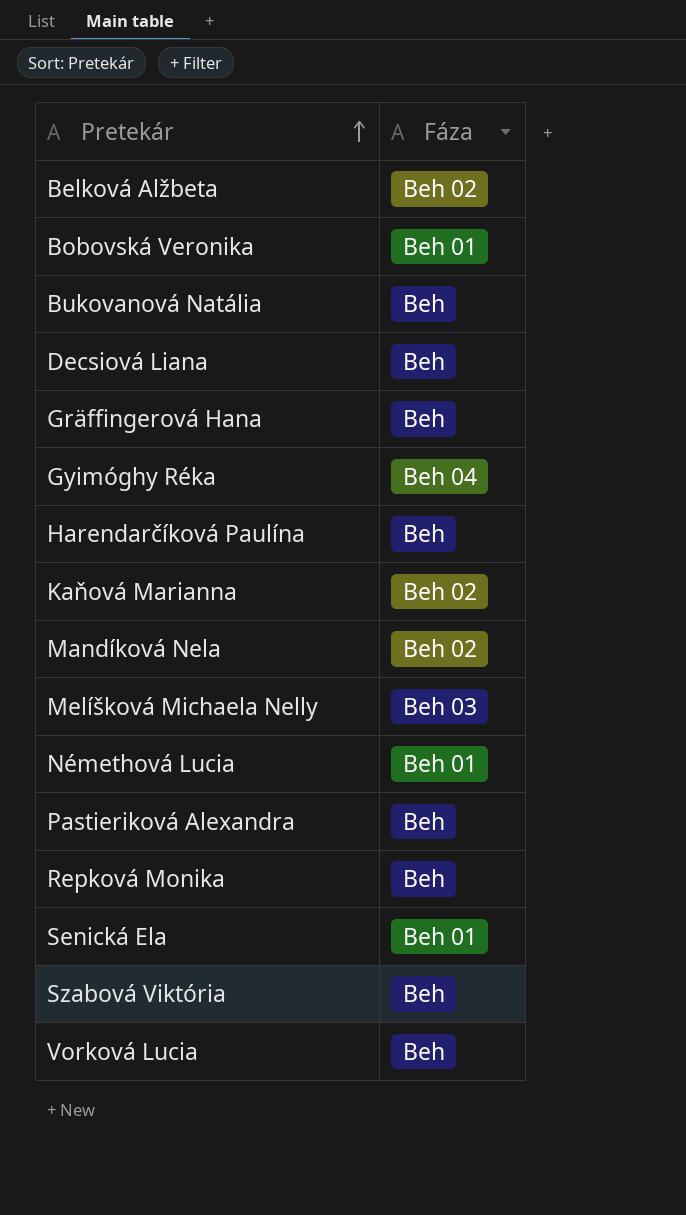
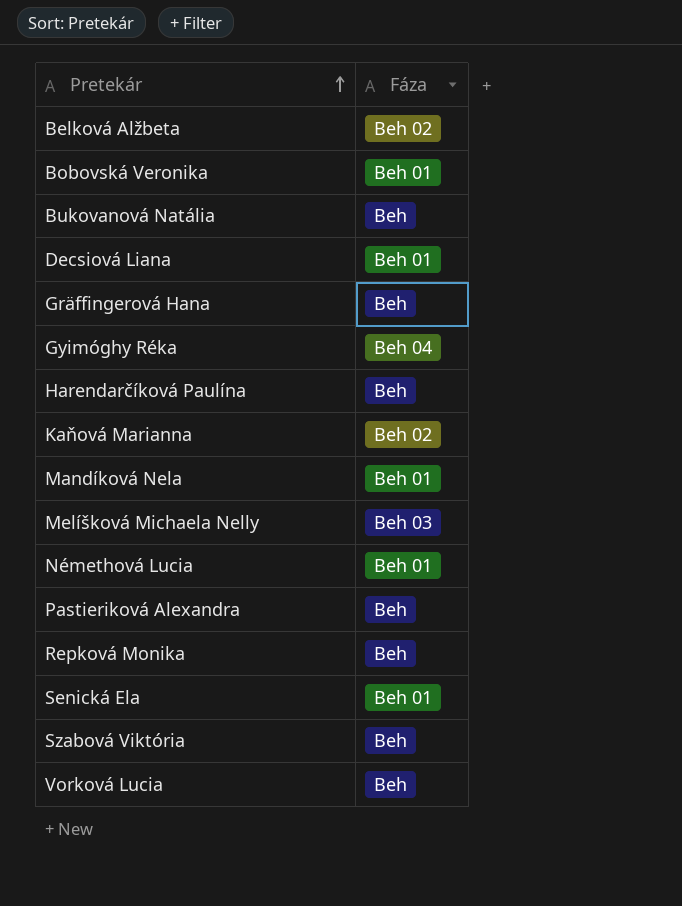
Decsiová Liana | Fáza: Beh -> Beh 01
Mandíková Nela | Fáza: Beh 02 -> Beh 01

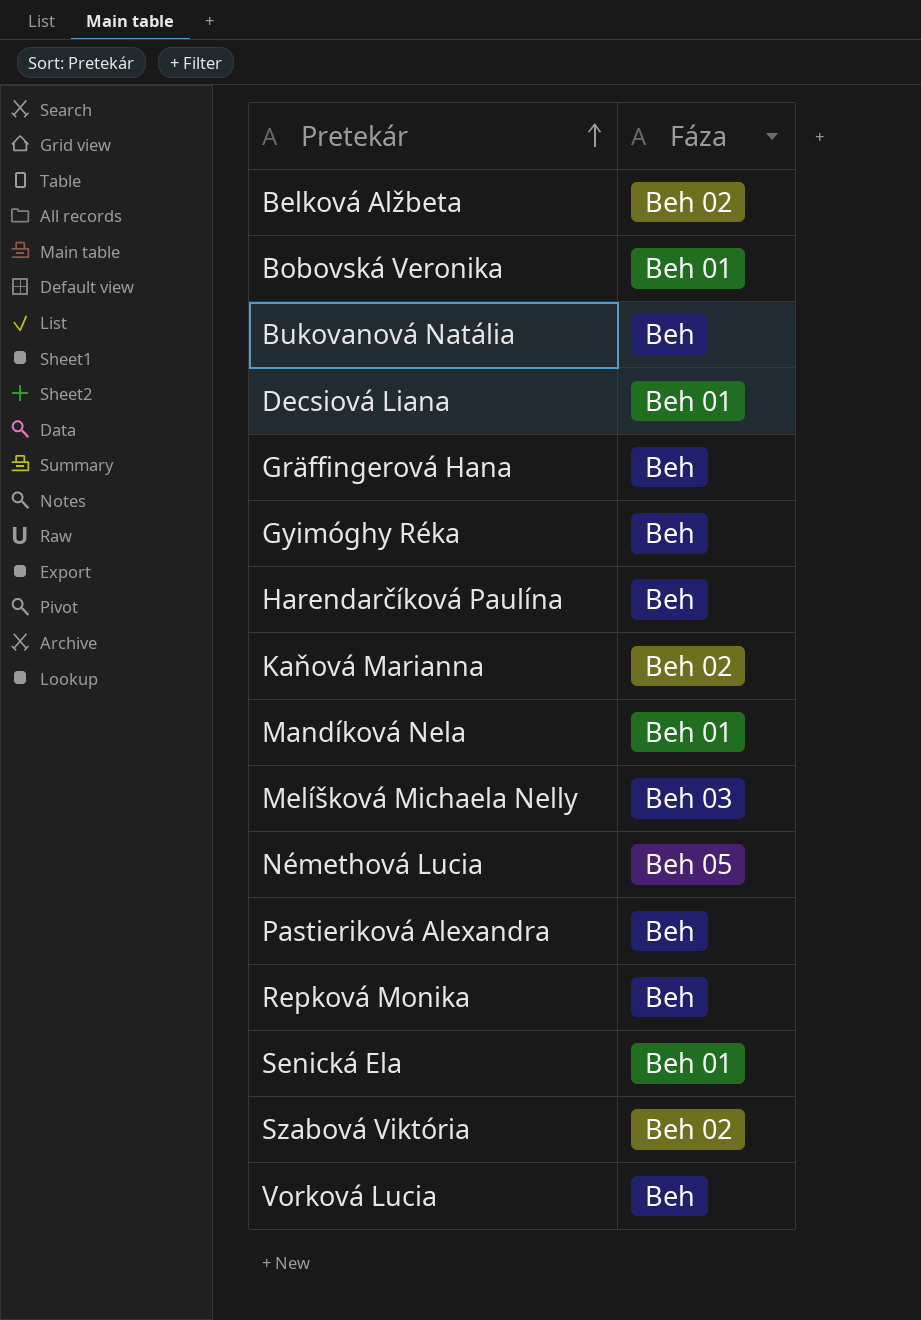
Gyimóghy Réka | Fáza: Beh 04 -> Beh
Némethová Lucia | Fáza: Beh 01 -> Beh 05
Szabová Viktória | Fáza: Beh -> Beh 02

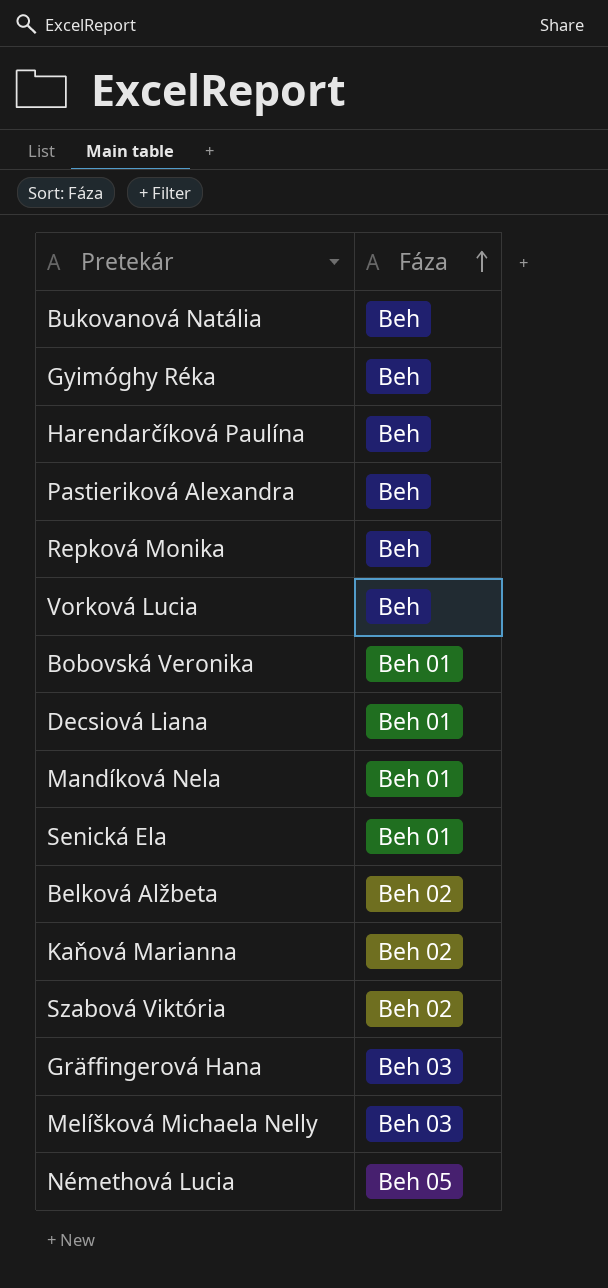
row order: Pretekár ascending -> Fáza ascending
Gräffingerová Hana | Fáza: Beh -> Beh 03

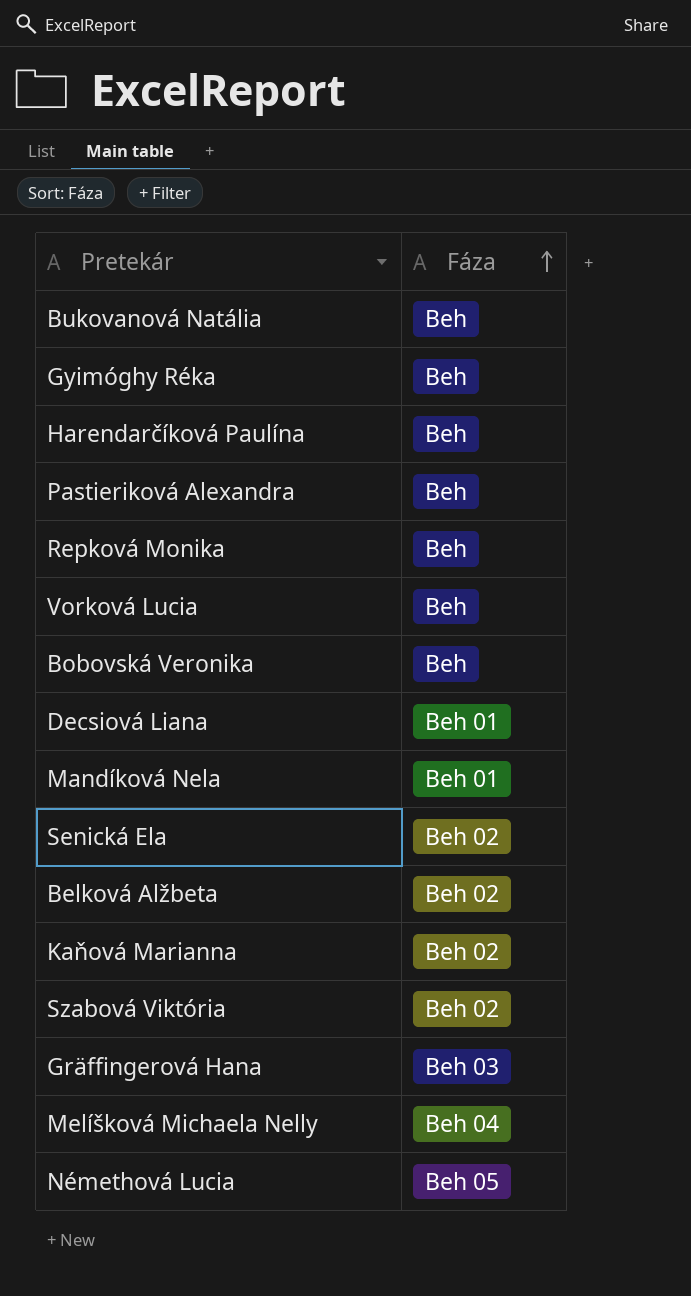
Bobovská Veronika | Fáza: Beh 01 -> Beh
Senická Ela | Fáza: Beh 01 -> Beh 02
Melíšková Michaela Nelly | Fáza: Beh 03 -> Beh 04

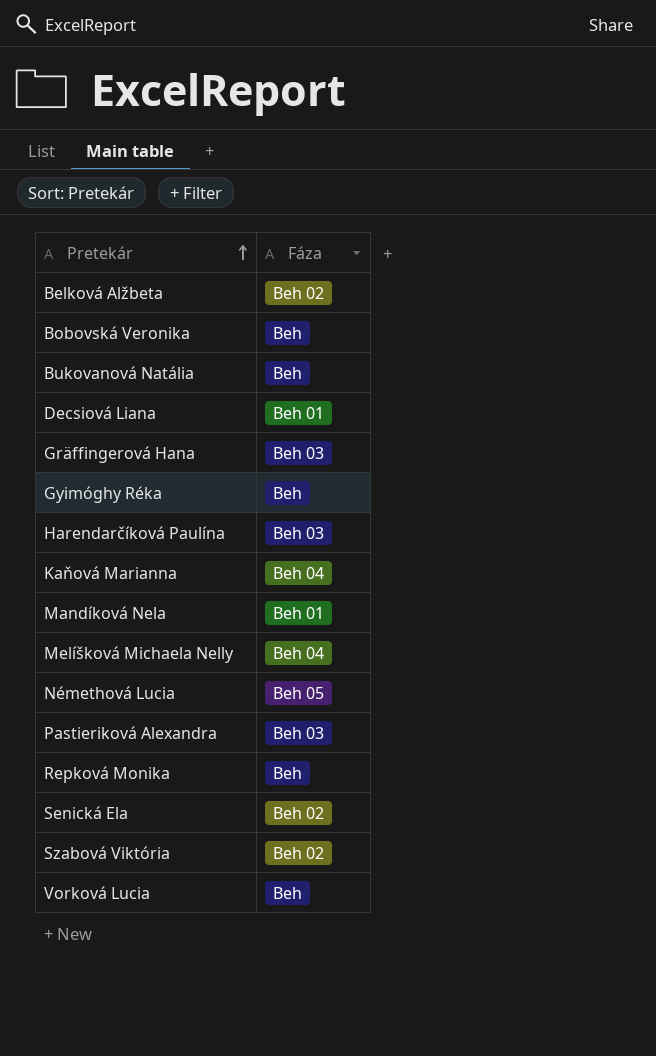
row order: Fáza ascending -> Pretekár ascending
Harendarčíková Paulína | Fáza: Beh -> Beh 03
Kaňová Marianna | Fáza: Beh 02 -> Beh 04
Pastieriková Alexandra | Fáza: Beh -> Beh 03

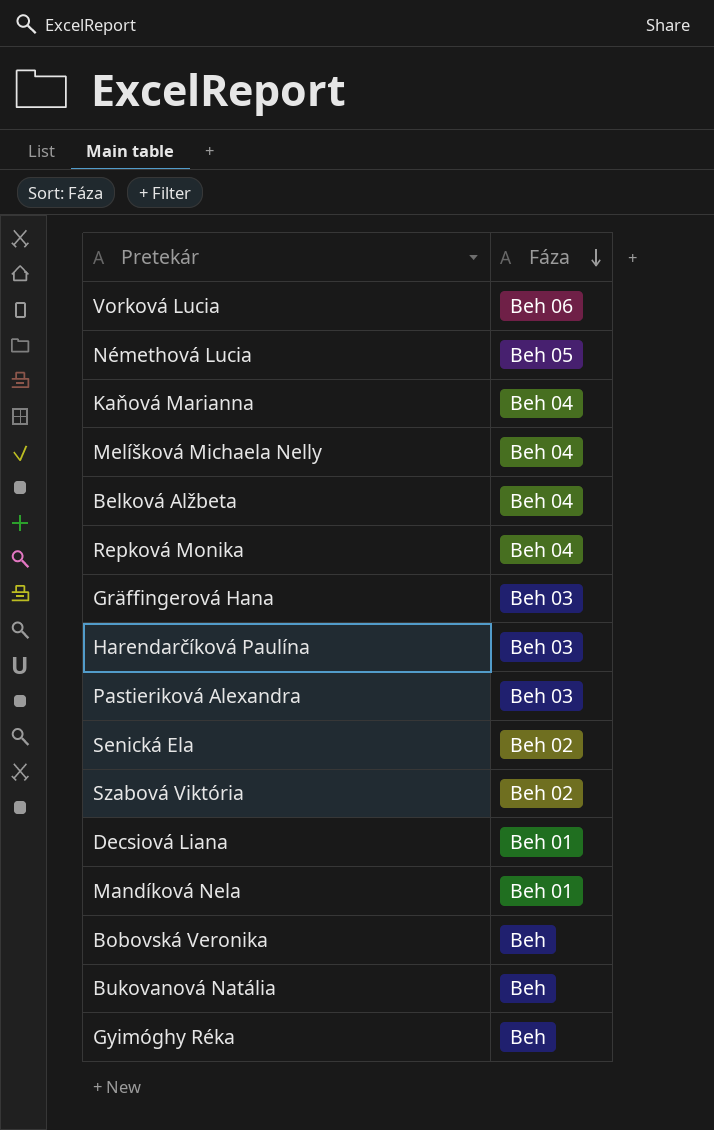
row order: Pretekár ascending -> Fáza descending
Vorková Lucia | Fáza: Beh -> Beh 06
Belková Alžbeta | Fáza: Beh 02 -> Beh 04
Repková Monika | Fáza: Beh -> Beh 04

